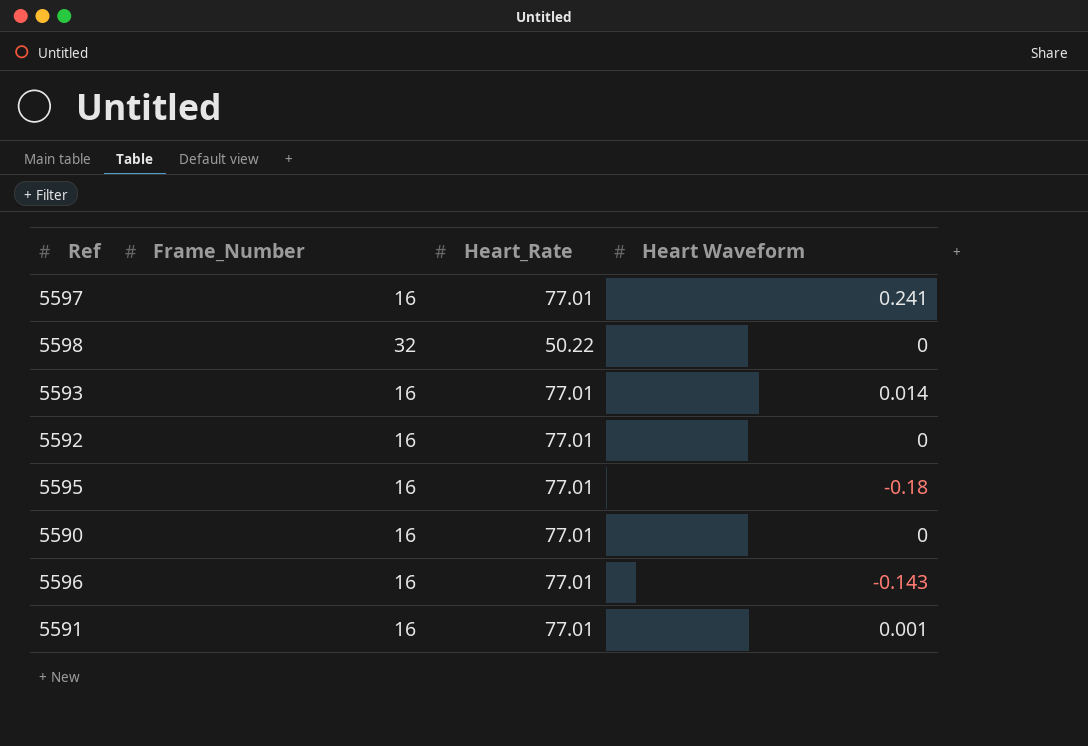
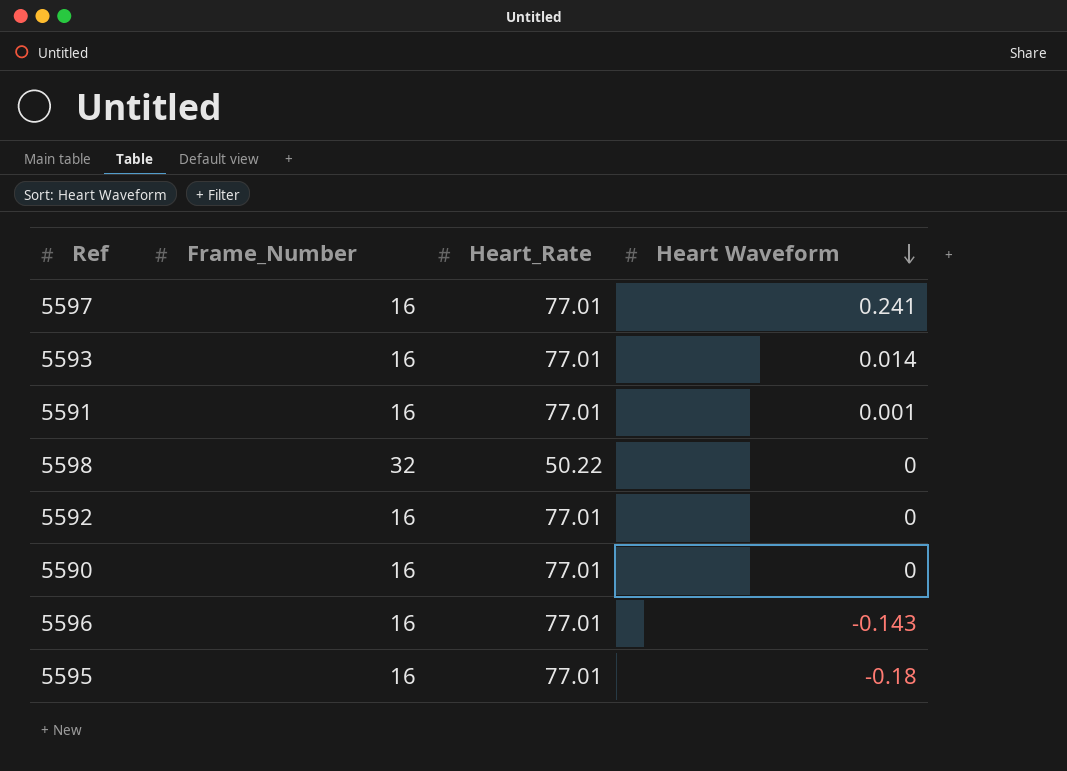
row order: none -> Heart Waveform descending

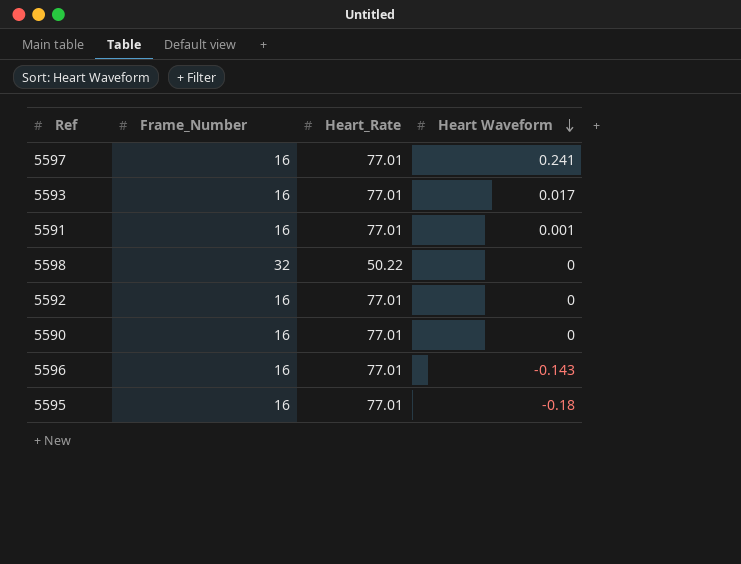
5593 | Heart Waveform: 0.014 -> 0.017

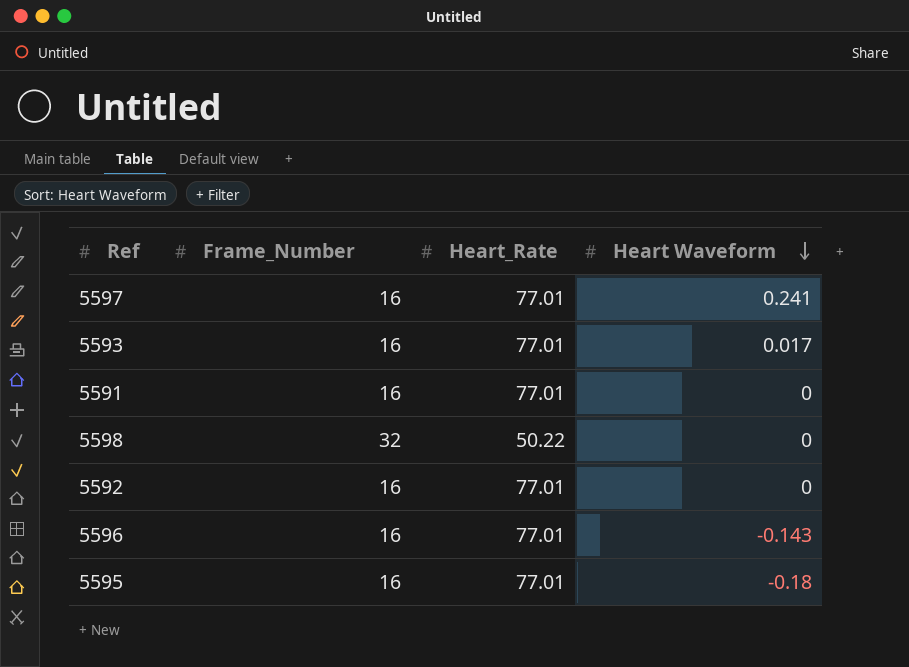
row 5590: 16 | 77.01 | 0 -> none
5591 | Heart Waveform: 0.001 -> 0

